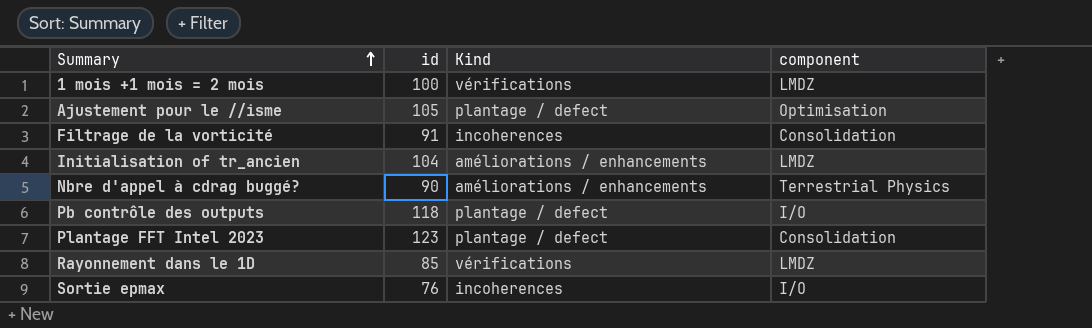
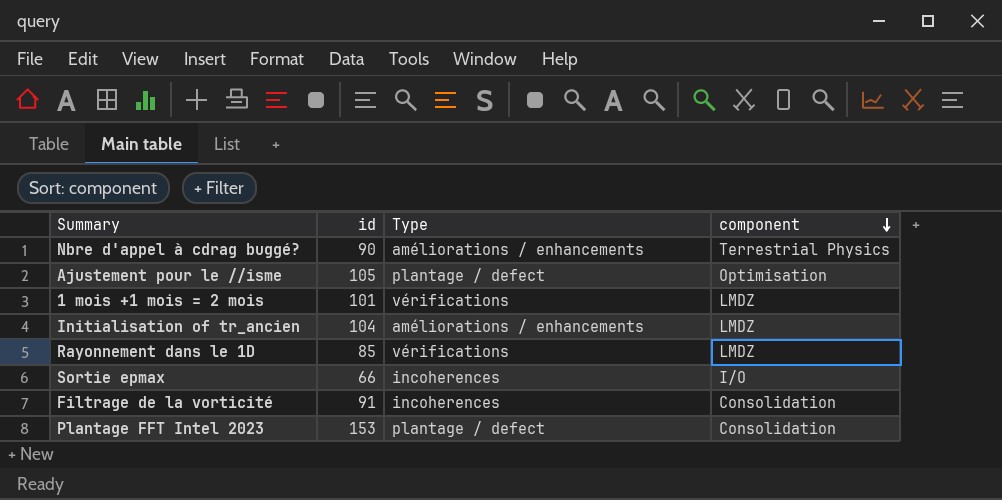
row order: Summary ascending -> component descending
column name: Kind -> Type
row Pb contrôle des outputs: 118 | plantage / defect | I/O -> none
1 mois +1 mois = 2 mois | id: 100 -> 101
Sortie epmax | id: 76 -> 66
Plantage FFT Intel 2023 | id: 123 -> 153

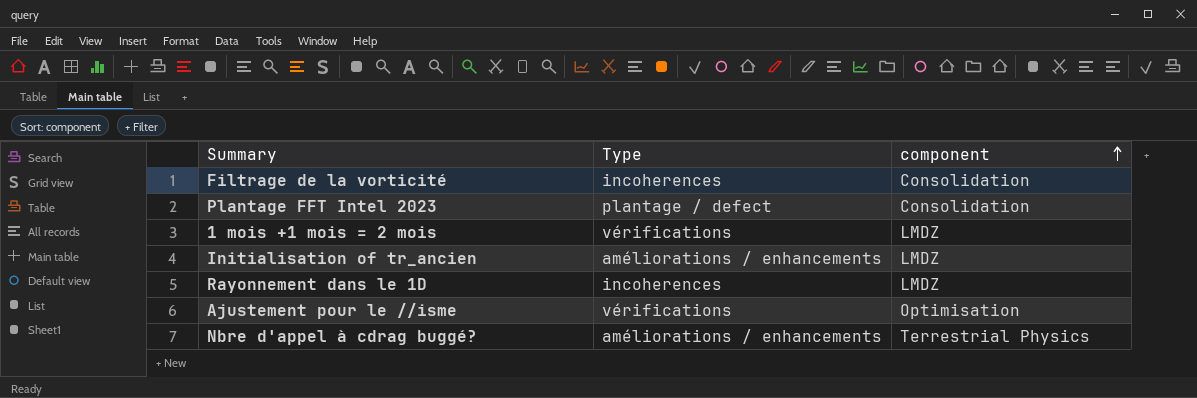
row order: component descending -> component ascending
column id | position: 2 -> none
row Sortie epmax: 66 | incoherences | I/O -> none
Rayonnement dans le 1D | Type: vérifications -> incoherences
Ajustement pour le //isme | Type: plantage / defect -> vérifications

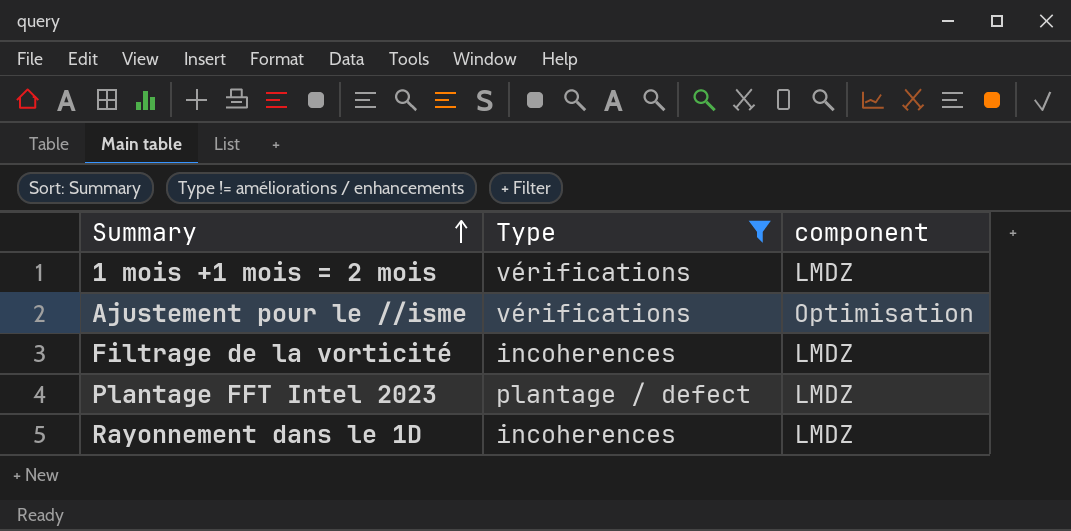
filter: none -> Type != améliorations / enhancements
row order: component ascending -> Summary ascending
Filtrage de la vorticité | component: Consolidation -> LMDZ
Plantage FFT Intel 2023 | component: Consolidation -> LMDZ

